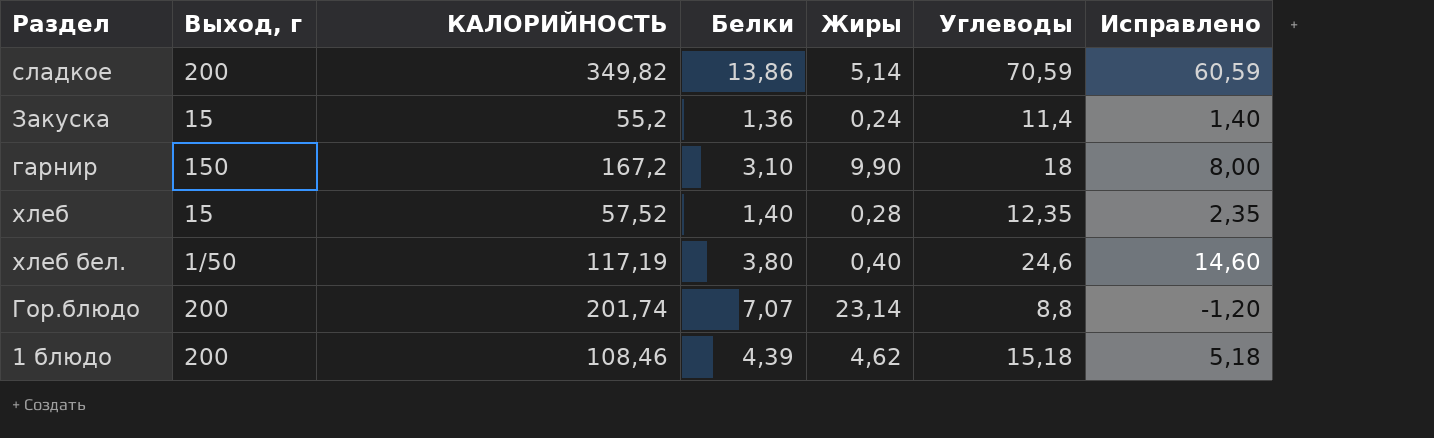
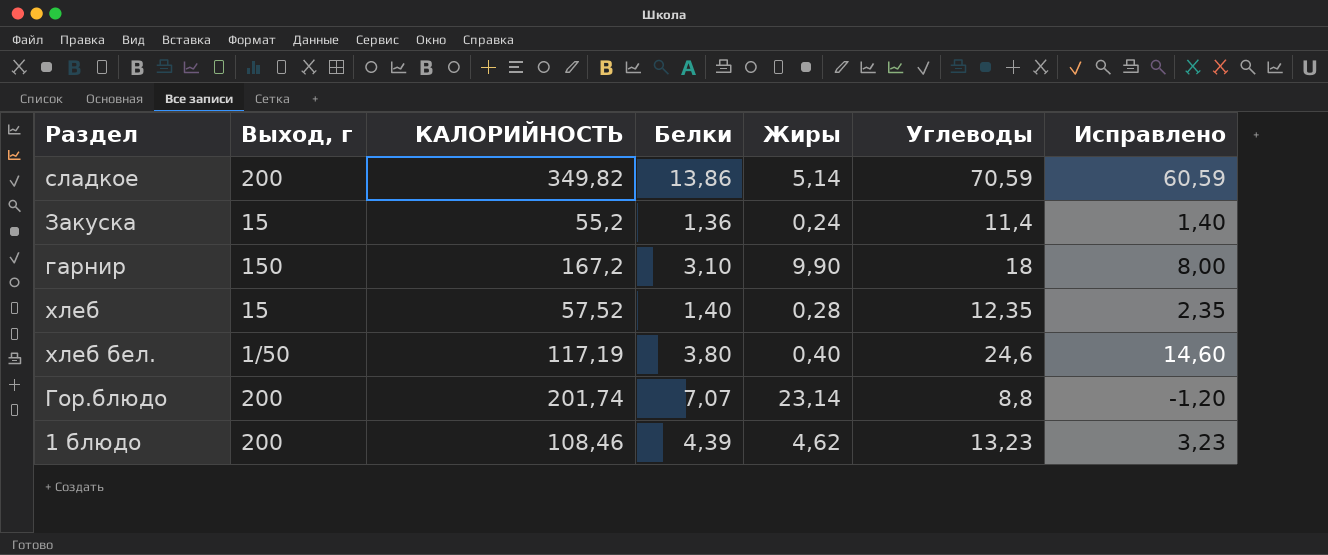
1 блюдо | Углеводы: 15,18 -> 13,23
1 блюдо | Исправлено: 5,18 -> 3,23

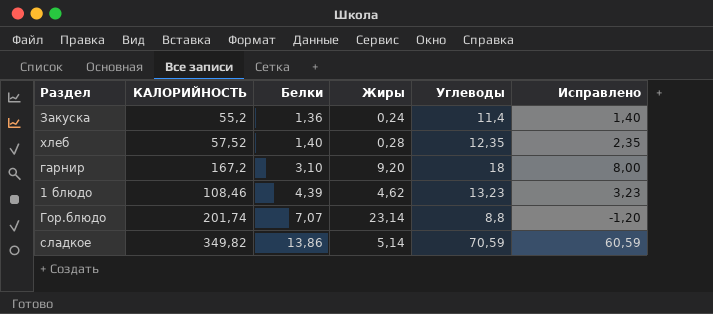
row order: none -> Белки ascending
column Выход, г | position: 2 -> none
row хлеб бел.: 1/50 | 117,19 | 3,80 | 0,40 | 24,6 | 14,60 -> none
гарнир | Жиры: 9,90 -> 9,20

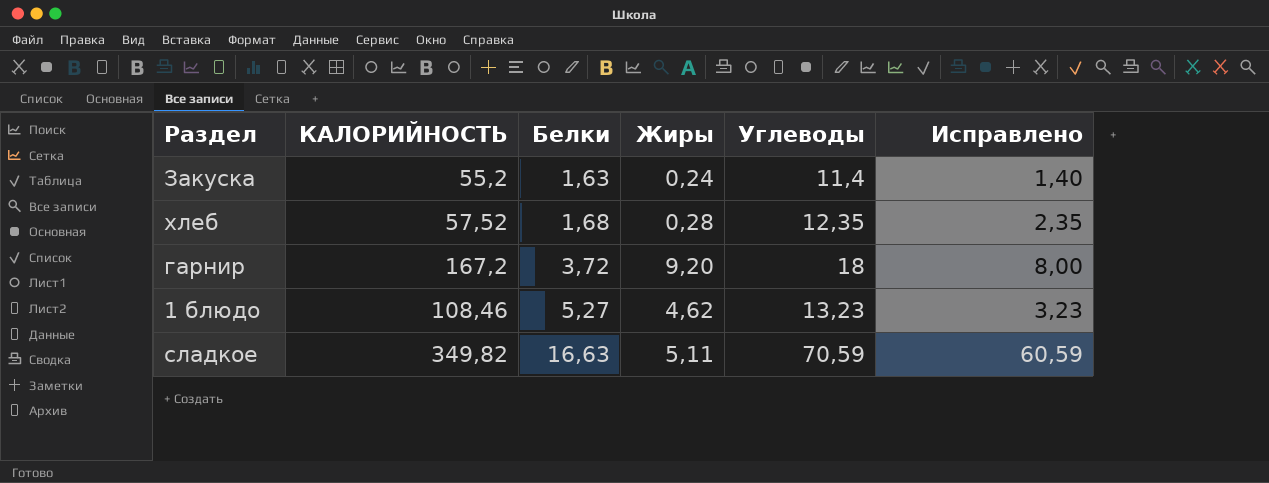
row Гор.блюдо: 201,74 | 7,07 | 23,14 | 8,8 | -1,20 -> none
Закуска | Белки: 1,36 -> 1,63
хлеб | Белки: 1,40 -> 1,68
гарнир | Белки: 3,10 -> 3,72
1 блюдо | Белки: 4,39 -> 5,27
сладкое | Белки: 13,86 -> 16,63
сладкое | Жиры: 5,14 -> 5,11

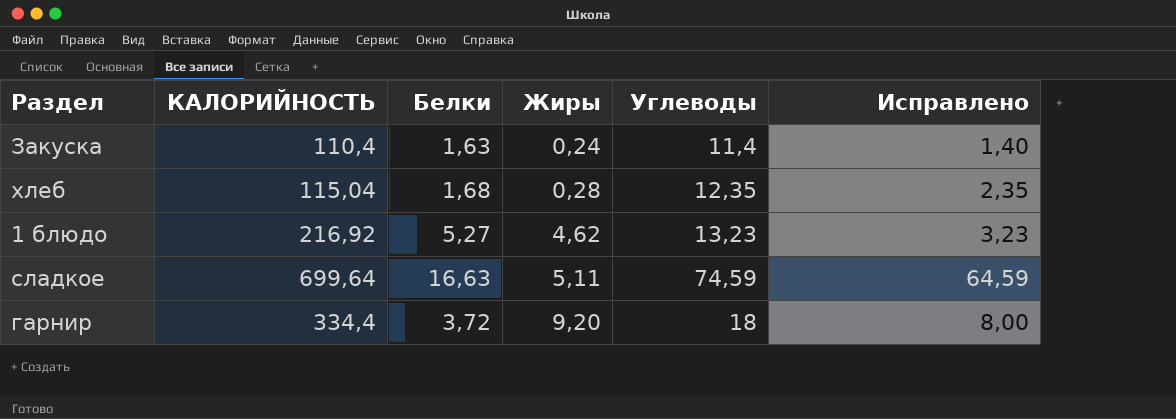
row order: Белки ascending -> Жиры ascending
Закуска | КАЛОРИЙНОСТЬ: 55,2 -> 110,4
хлеб | КАЛОРИЙНОСТЬ: 57,52 -> 115,04
1 блюдо | КАЛОРИЙНОСТЬ: 108,46 -> 216,92
сладкое | КАЛОРИЙНОСТЬ: 349,82 -> 699,64
сладкое | Углеводы: 70,59 -> 74,59
сладкое | Исправлено: 60,59 -> 64,59
гарнир | КАЛОРИЙНОСТЬ: 167,2 -> 334,4

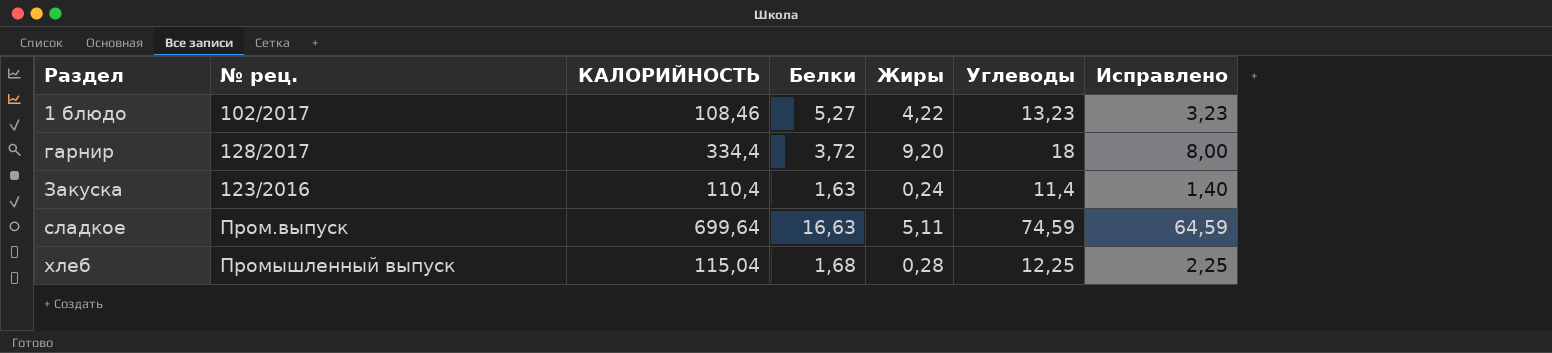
row order: Жиры ascending -> Раздел ascending
column № рец. | position: none -> 2
1 блюдо | КАЛОРИЙНОСТЬ: 216,92 -> 108,46
1 блюдо | Жиры: 4,62 -> 4,22
хлеб | Углеводы: 12,35 -> 12,25
хлеб | Исправлено: 2,35 -> 2,25

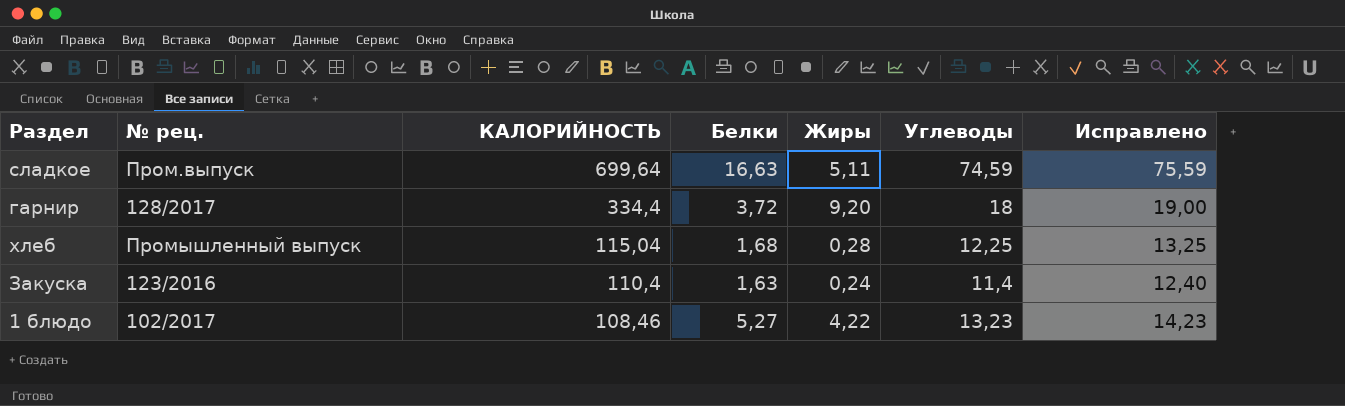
row order: Раздел ascending -> КАЛОРИЙНОСТЬ descending
column Исправлено | formula: [Углеводы] - 10 -> [Углеводы] + 1

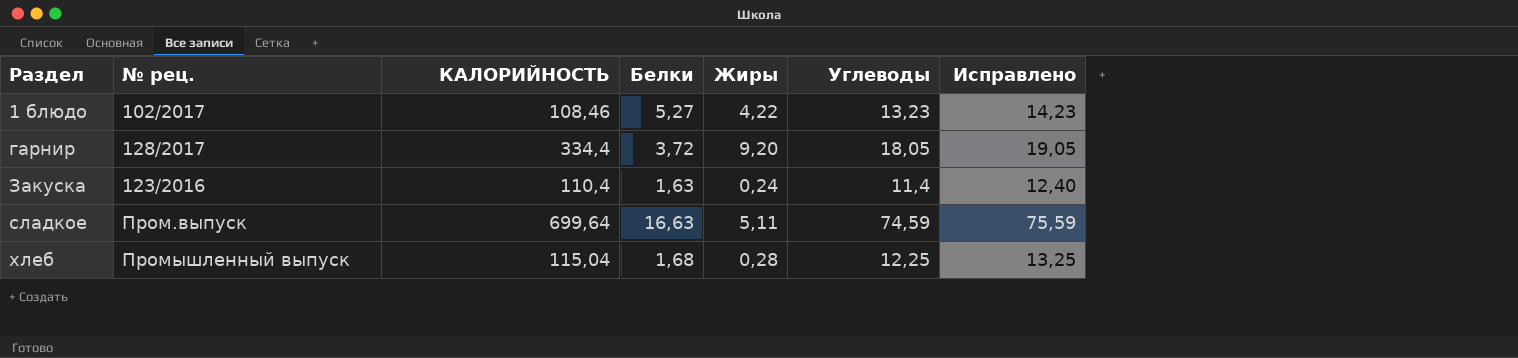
row order: КАЛОРИЙНОСТЬ descending -> Раздел ascending
гарнир | Углеводы: 18 -> 18,05
гарнир | Исправлено: 19,00 -> 19,05

